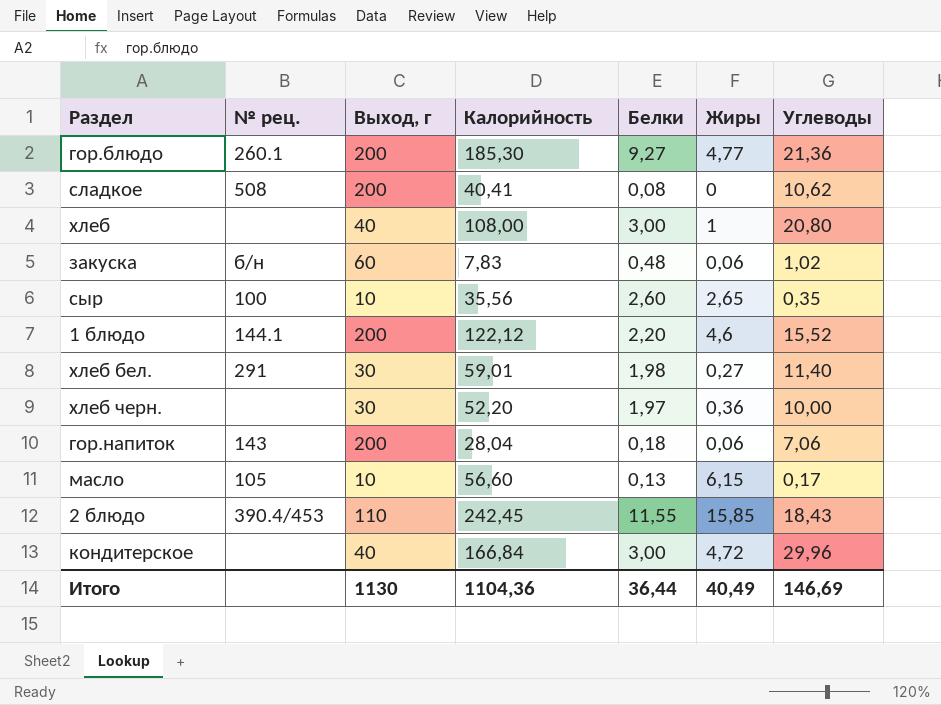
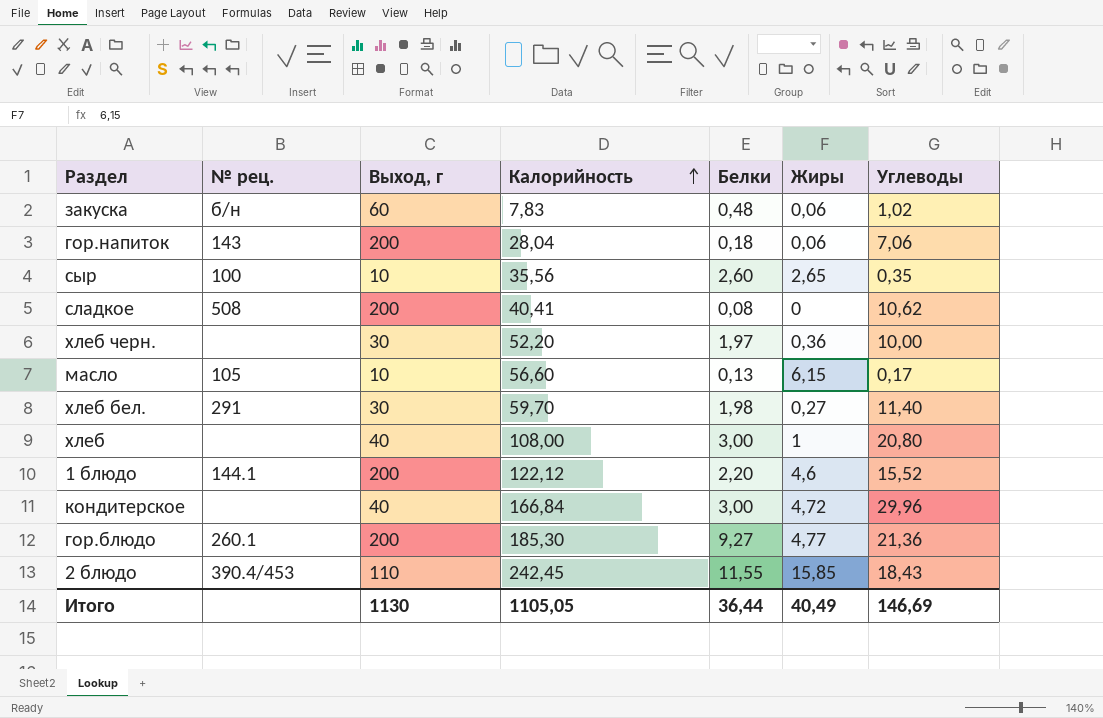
row order: none -> Калорийность ascending
хлеб бел. | Калорийность: 59,01 -> 59,70
Итого | Калорийность: 1104,36 -> 1105,05

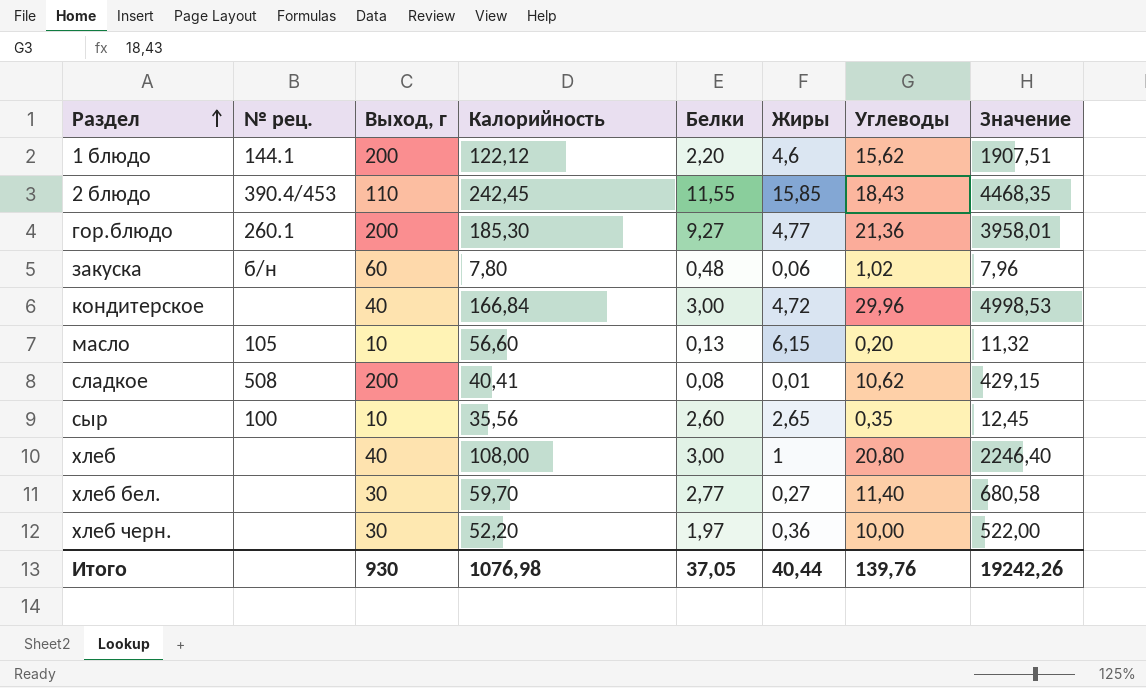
row order: Калорийность ascending -> Раздел ascending
column Значение | formula: none -> [Калорийность] * [Углеводы]
row гор.напиток: 143 | 200 | 28,04 | 0,18 | 0,06 | 7,06 -> none
1 блюдо | Углеводы: 15,52 -> 15,62
закуска | Калорийность: 7,83 -> 7,80
масло | Углеводы: 0,17 -> 0,20
сладкое | Жиры: 0 -> 0,01
хлеб бел. | № рец.: 291 -> none
хлеб бел. | Белки: 1,98 -> 2,77
Итого | Выход, г: 1130 -> 930
Итого | Калорийность: 1105,05 -> 1076,98
Итого | Белки: 36,44 -> 37,05
Итого | Жиры: 40,49 -> 40,44
Итого | Углеводы: 146,69 -> 139,76

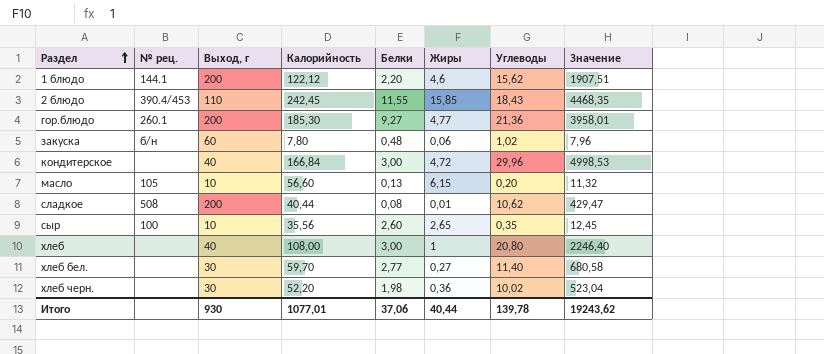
сладкое | Калорийность: 40,41 -> 40,44
сладкое | Значение: 429,15 -> 429,47
хлеб черн. | Белки: 1,97 -> 1,98
хлеб черн. | Углеводы: 10,00 -> 10,02
хлеб черн. | Значение: 522,00 -> 523,04
Итого | Калорийность: 1076,98 -> 1077,01
Итого | Белки: 37,05 -> 37,06
Итого | Углеводы: 139,76 -> 139,78
Итого | Значение: 19242,26 -> 19243,62

